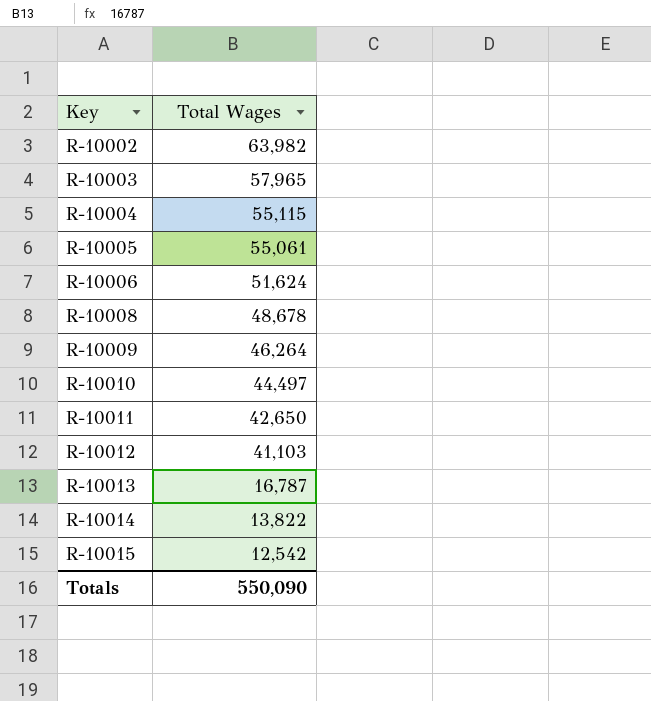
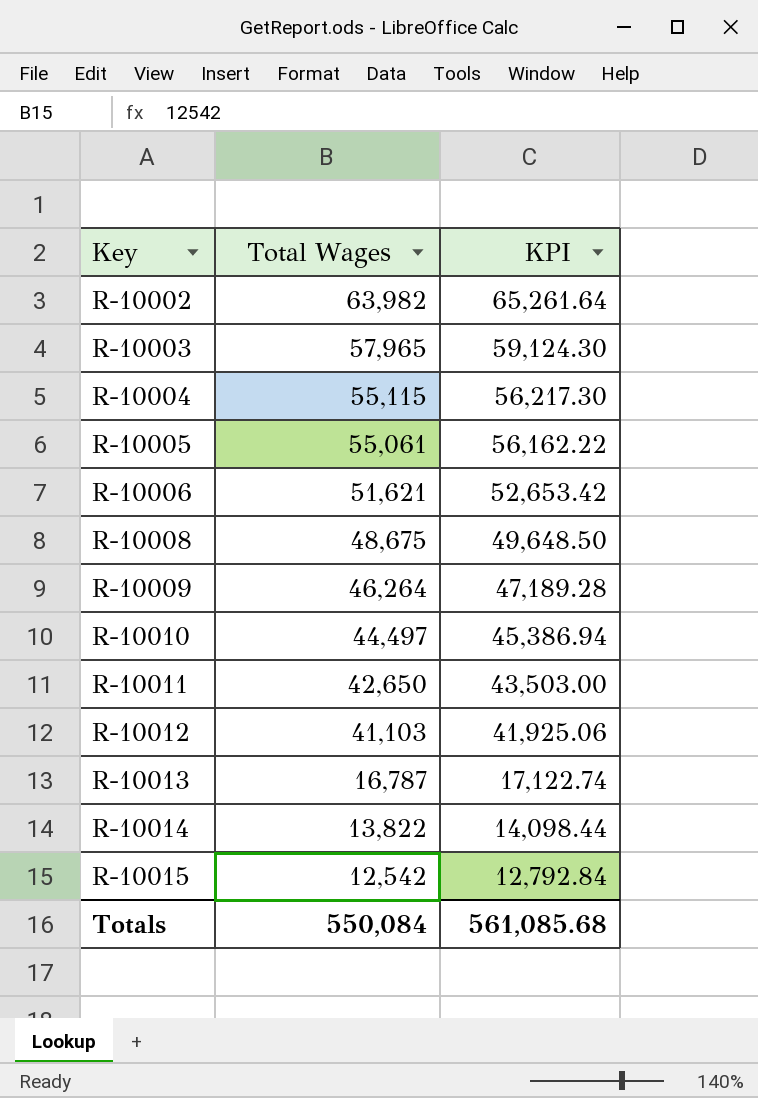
column KPI | formula: none -> [Total Wages] * 1.02
R-10006 | Total Wages: 51,624 -> 51,621
R-10008 | Total Wages: 48,678 -> 48,675
Totals | Total Wages: 550,090 -> 550,084

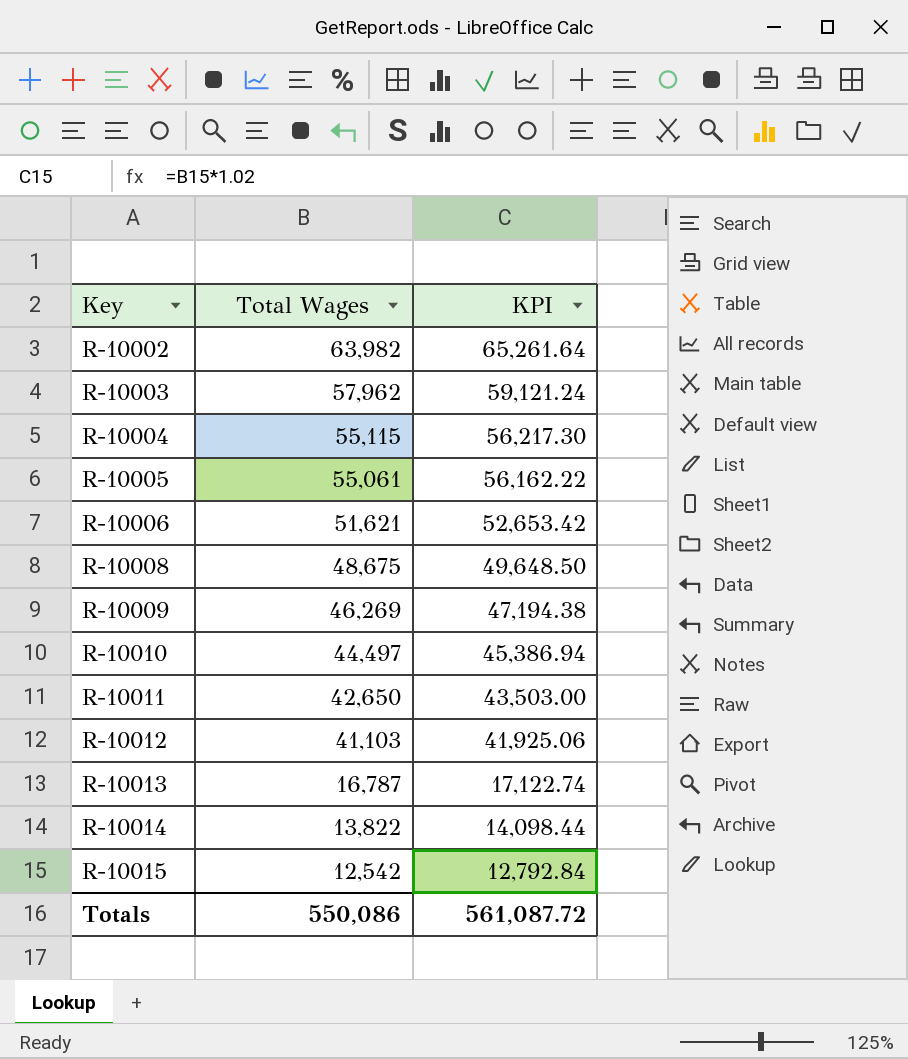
R-10003 | Total Wages: 57,965 -> 57,962
R-10003 | KPI: 59,124.30 -> 59,121.24
R-10009 | Total Wages: 46,264 -> 46,269
R-10009 | KPI: 47,189.28 -> 47,194.38
Totals | Total Wages: 550,084 -> 550,086
Totals | KPI: 561,085.68 -> 561,087.72

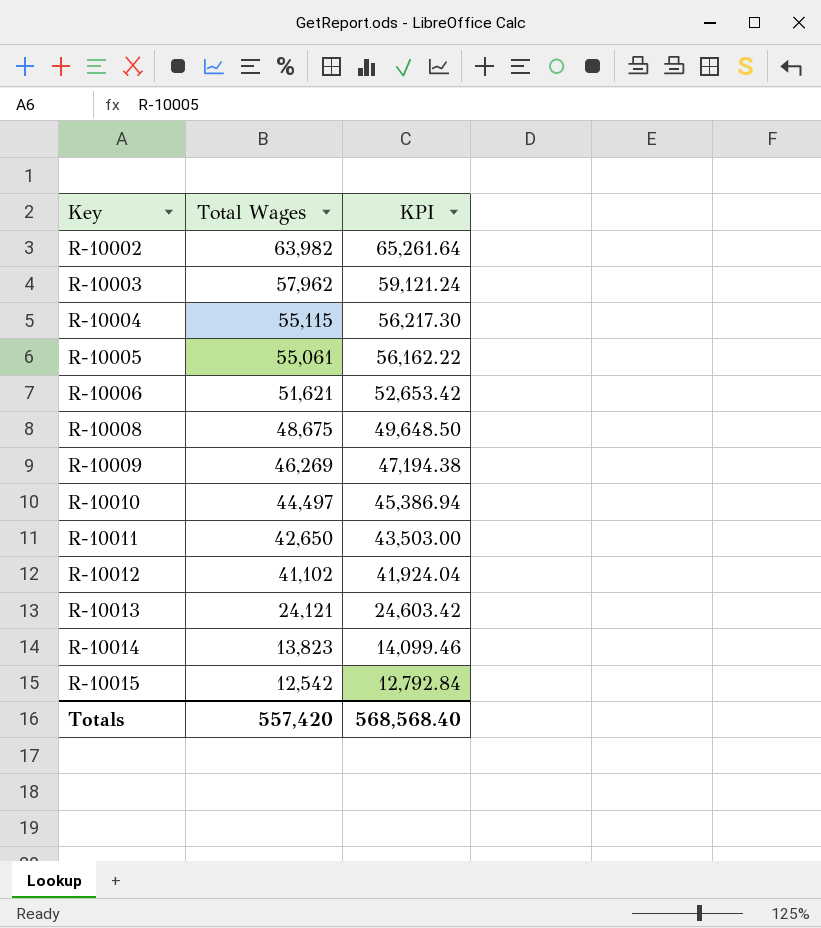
R-10012 | Total Wages: 41,103 -> 41,102
R-10012 | KPI: 41,925.06 -> 41,924.04
R-10013 | Total Wages: 16,787 -> 24,121
R-10013 | KPI: 17,122.74 -> 24,603.42
R-10014 | Total Wages: 13,822 -> 13,823
R-10014 | KPI: 14,098.44 -> 14,099.46
Totals | Total Wages: 550,086 -> 557,420
Totals | KPI: 561,087.72 -> 568,568.40

